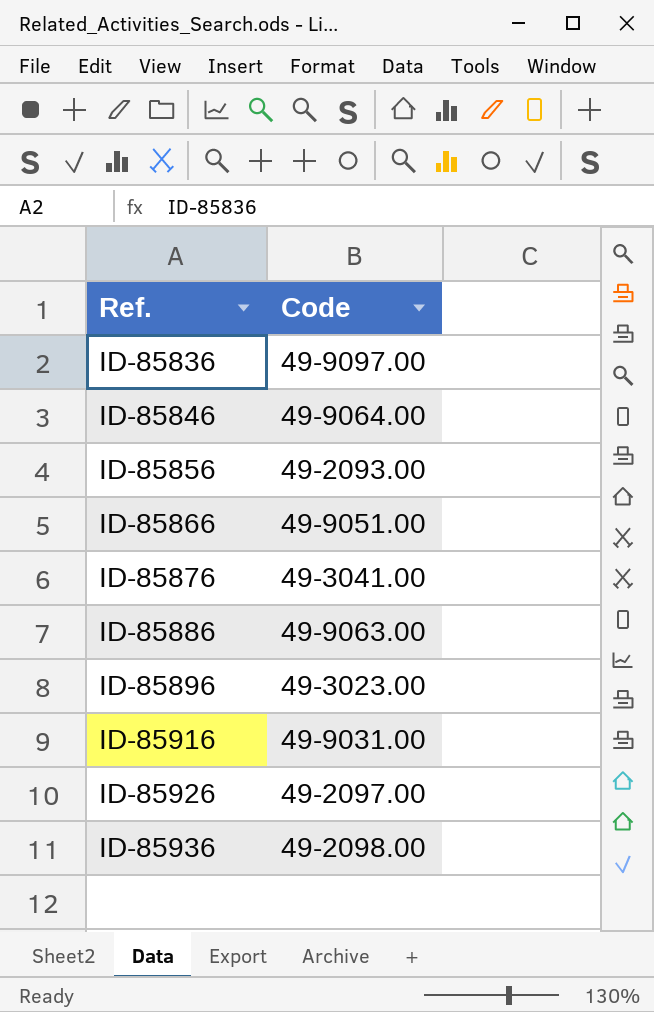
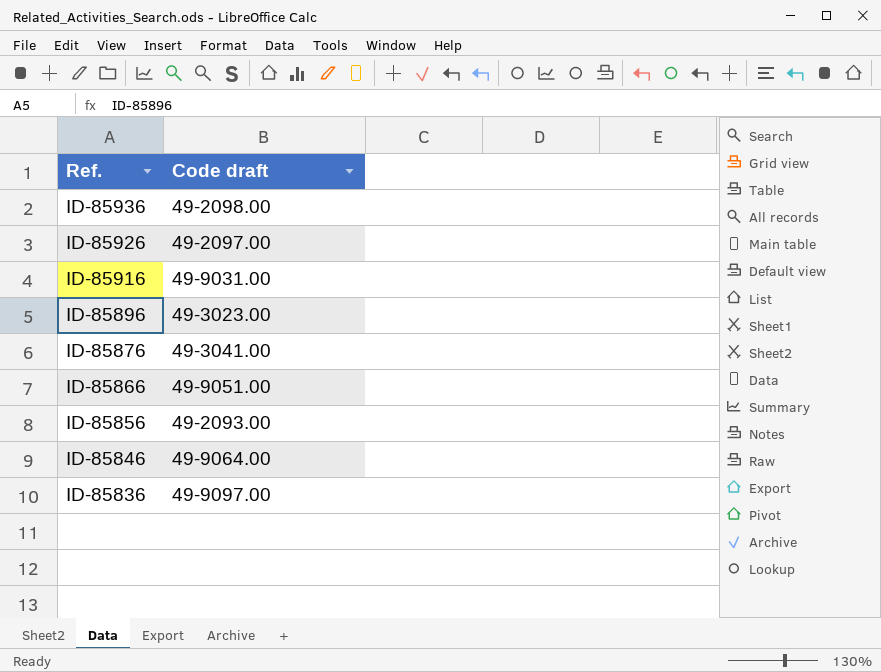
row order: Ref. ascending -> Ref. descending
column name: Code -> Code draft
row ID-85886: 49-9063.00 -> none

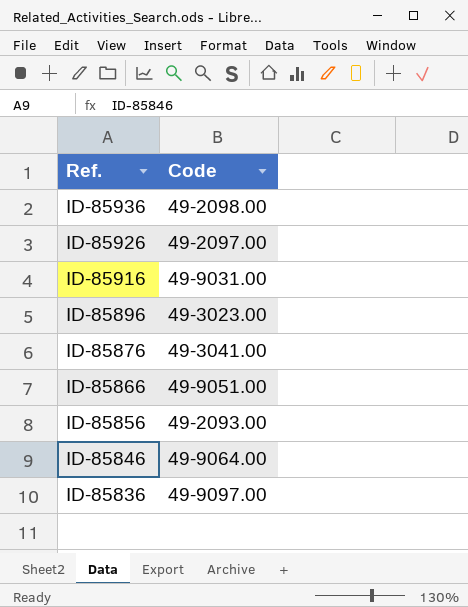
column name: Code draft -> Code

